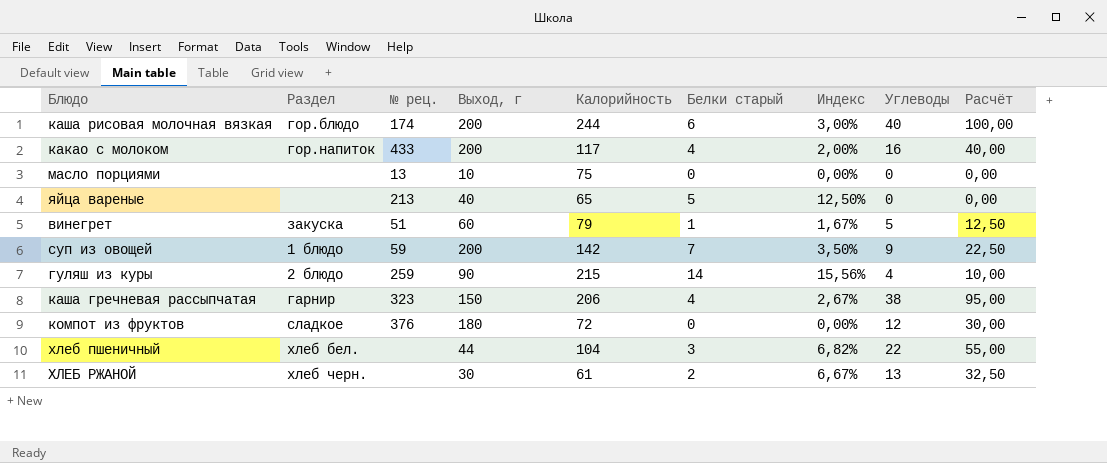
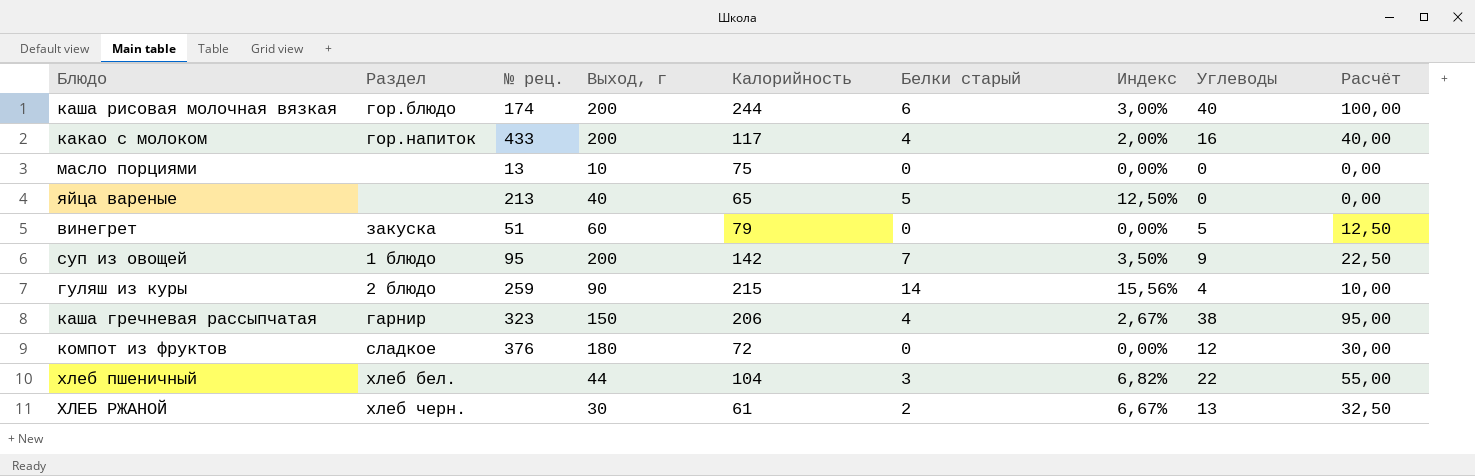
винегрет | Белки старый: 1 -> 0
винегрет | Индекс: 1,67% -> 0,00%
суп из овощей | № рец.: 59 -> 95

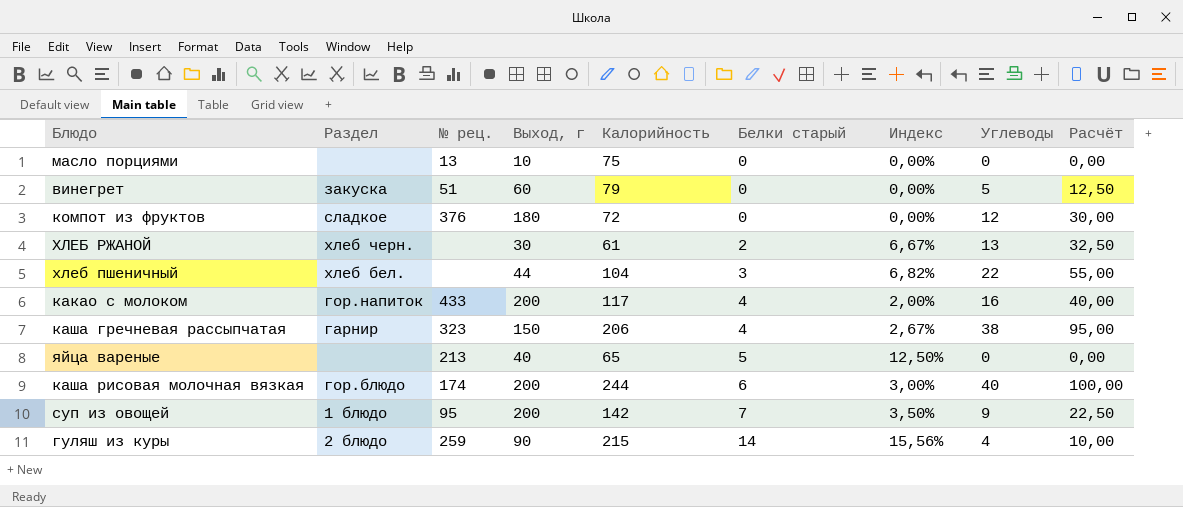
row order: none -> Белки старый ascending

